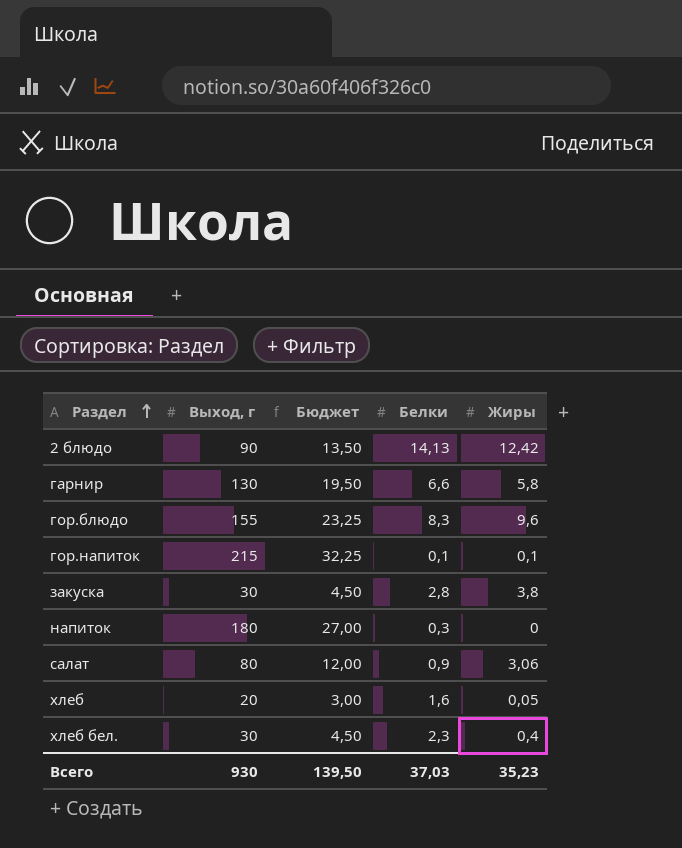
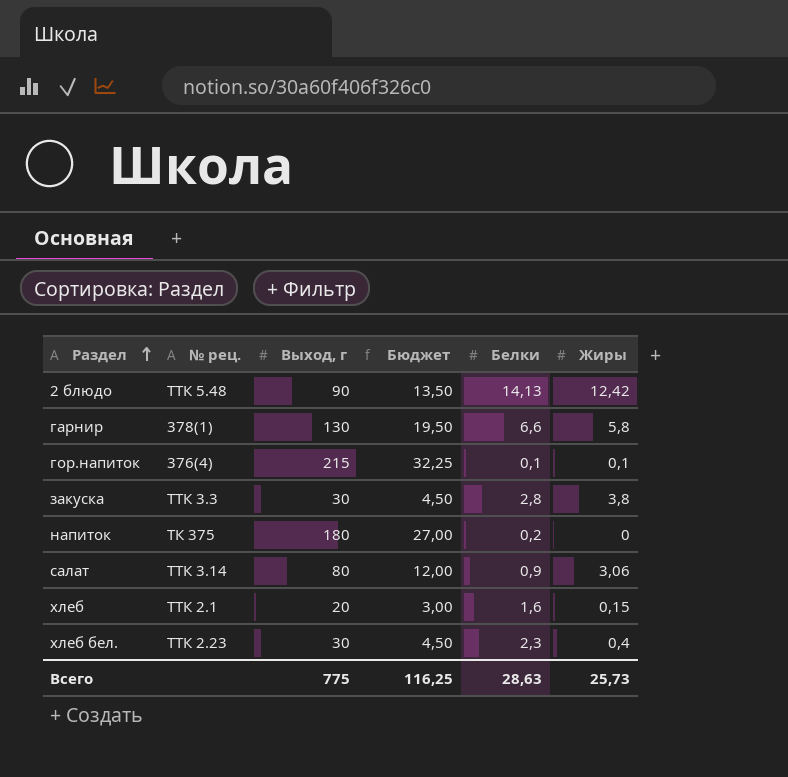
column № рец. | position: none -> 2
row гор.блюдо: 155 | 23,25 | 8,3 | 9,6 -> none
напиток | Белки: 0,3 -> 0,2
хлеб | Жиры: 0,05 -> 0,15
Всего | Выход, г: 930 -> 775
Всего | Бюджет: 139,50 -> 116,25
Всего | Белки: 37,03 -> 28,63
Всего | Жиры: 35,23 -> 25,73

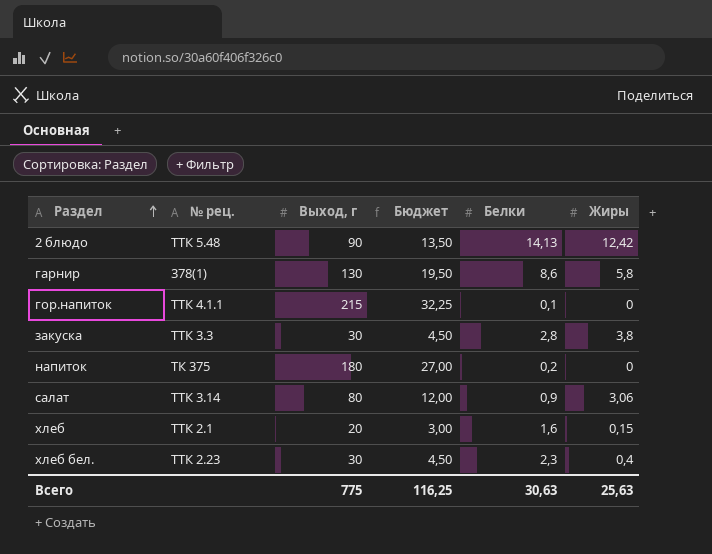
гарнир | Белки: 6,6 -> 8,6
гор.напиток | № рец.: 376(4) -> ТТК 4.1.1
гор.напиток | Жиры: 0,1 -> 0
Всего | Белки: 28,63 -> 30,63
Всего | Жиры: 25,73 -> 25,63

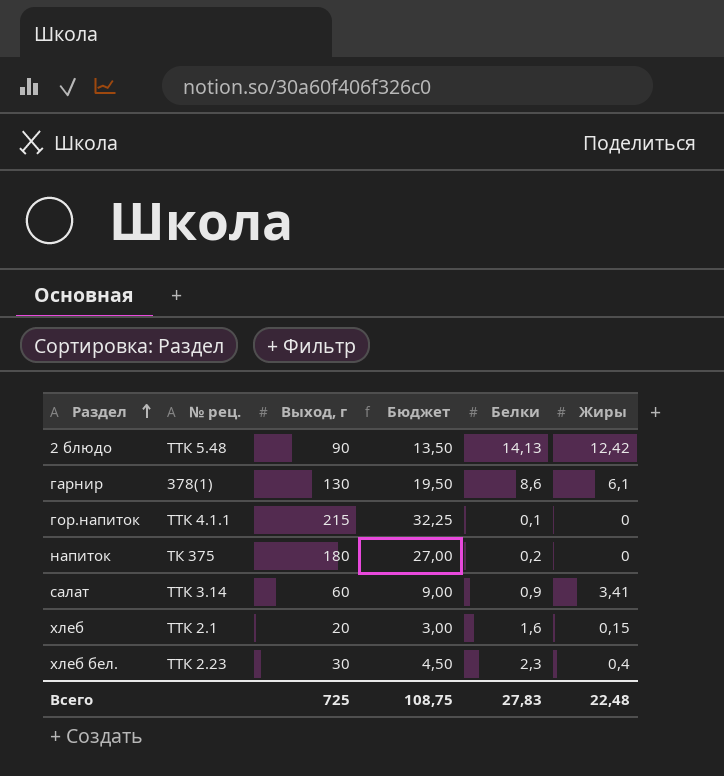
row закуска: ТТК 3.3 | 30 | 4,50 | 2,8 | 3,8 -> none
гарнир | Жиры: 5,8 -> 6,1
салат | Выход, г: 80 -> 60
салат | Бюджет: 12,00 -> 9,00
салат | Жиры: 3,06 -> 3,41
Всего | Выход, г: 775 -> 725
Всего | Бюджет: 116,25 -> 108,75
Всего | Белки: 30,63 -> 27,83
Всего | Жиры: 25,63 -> 22,48

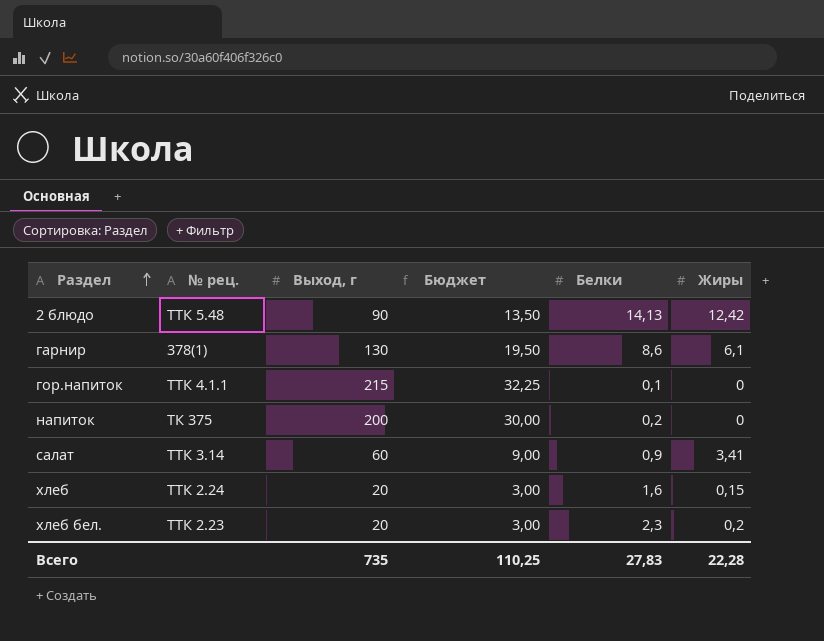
напиток | Выход, г: 180 -> 200
напиток | Бюджет: 27,00 -> 30,00
хлеб | № рец.: ТТК 2.1 -> ТТК 2.24
хлеб бел. | Выход, г: 30 -> 20
хлеб бел. | Бюджет: 4,50 -> 3,00
хлеб бел. | Жиры: 0,4 -> 0,2
Всего | Выход, г: 725 -> 735
Всего | Бюджет: 108,75 -> 110,25
Всего | Жиры: 22,48 -> 22,28

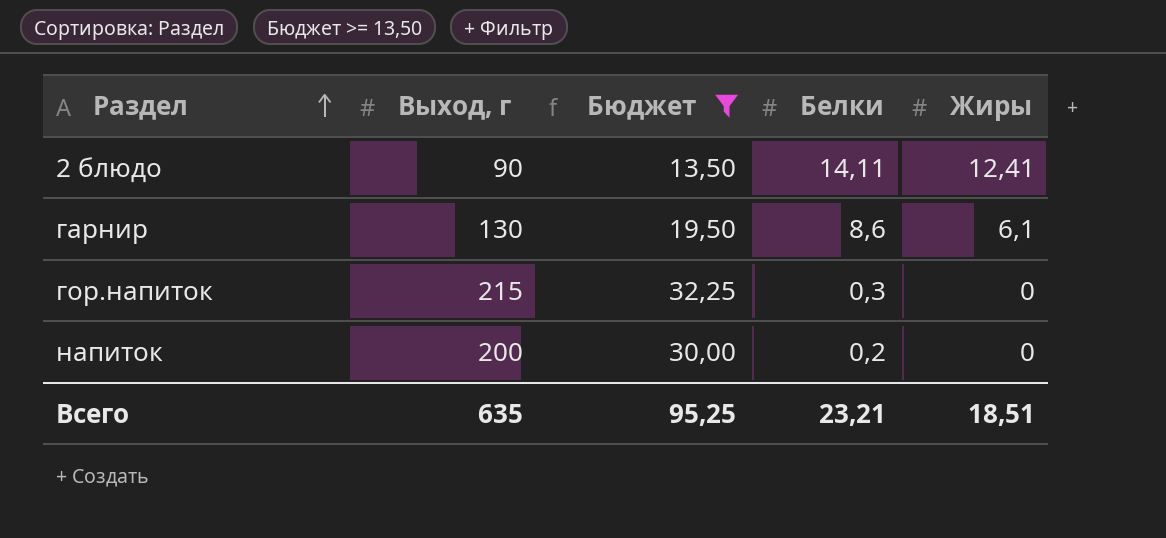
filter: none -> Бюджет >= 13,50
column № рец. | position: 2 -> none
2 блюдо | Белки: 14,13 -> 14,11
2 блюдо | Жиры: 12,42 -> 12,41
гор.напиток | Белки: 0,1 -> 0,3
Всего | Выход, г: 735 -> 635
Всего | Бюджет: 110,25 -> 95,25
Всего | Белки: 27,83 -> 23,21
Всего | Жиры: 22,28 -> 18,51

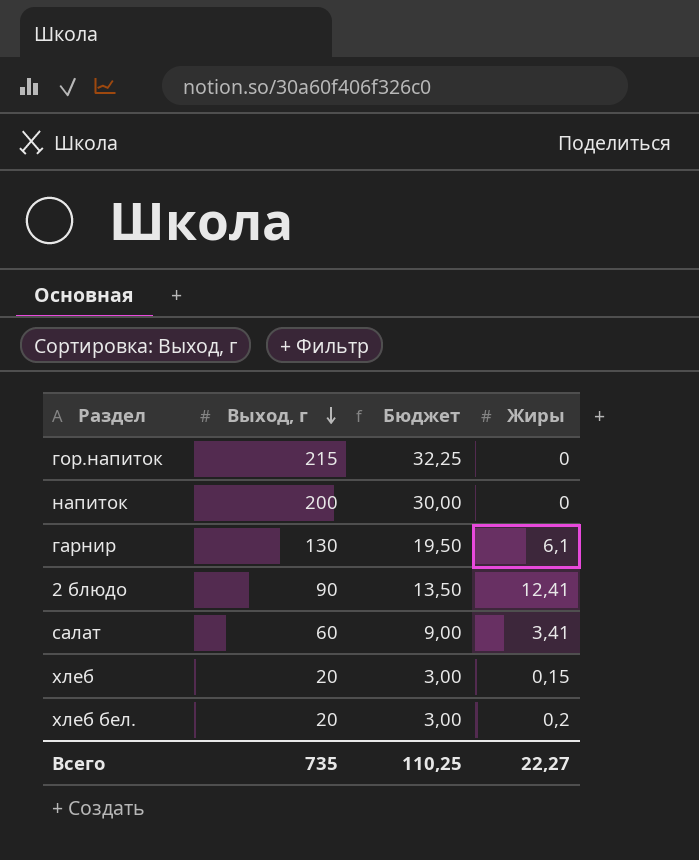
filter: Бюджет >= 13,50 -> none
row order: Раздел ascending -> Выход, г descending
column Белки | position: 4 -> none
Всего | Выход, г: 635 -> 735
Всего | Бюджет: 95,25 -> 110,25
Всего | Жиры: 18,51 -> 22,27

